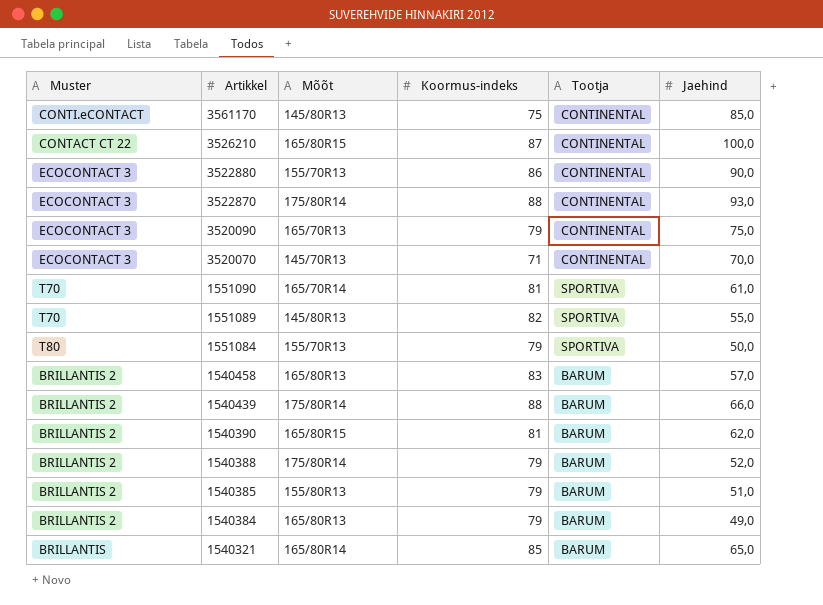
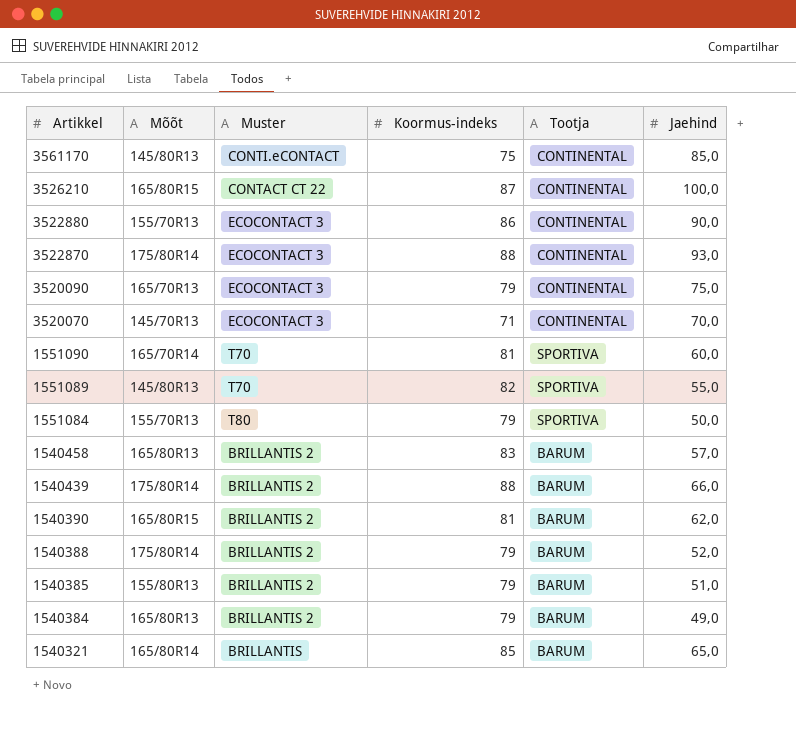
column Muster | position: 1 -> 3
1551090 | Jaehind: 61,0 -> 60,0

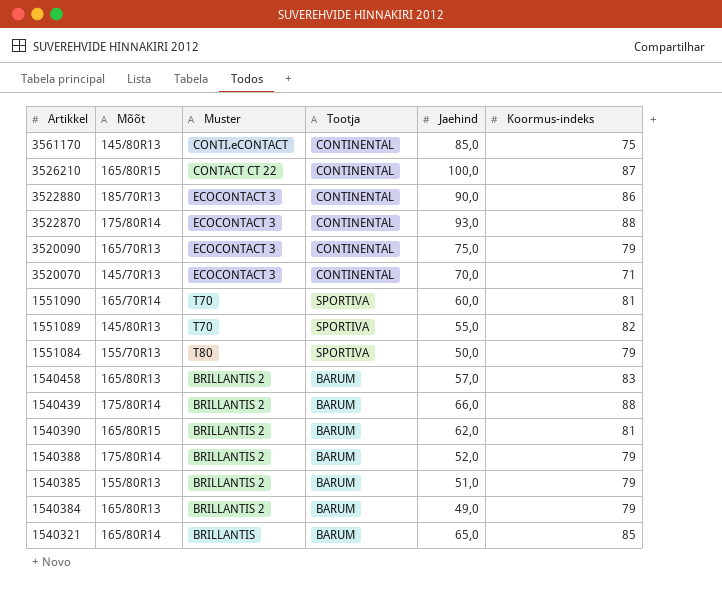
column Koormus-indeks | position: 4 -> 6
3522880 | Mõõt: 155/70R13 -> 185/70R13

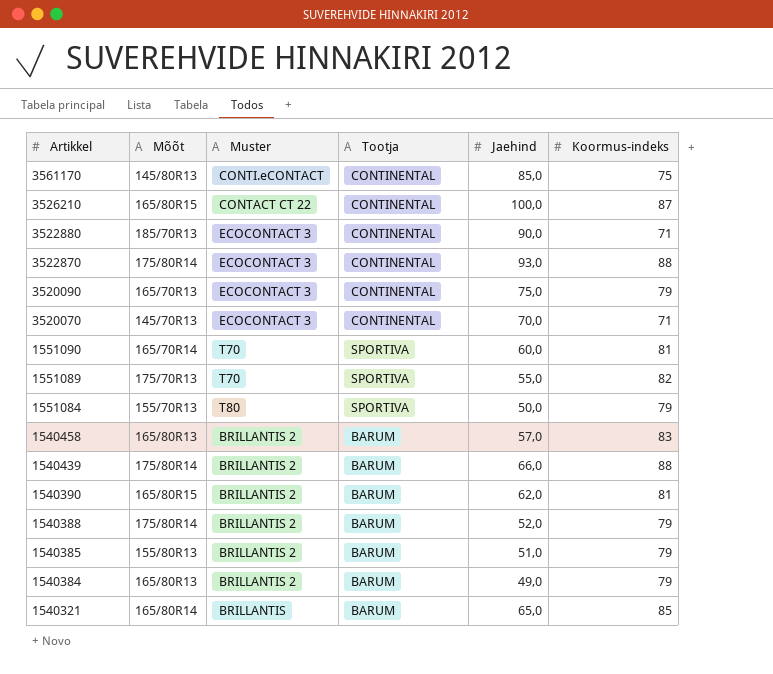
3522880 | Koormus-indeks: 86 -> 71
1551089 | Mõõt: 145/80R13 -> 175/70R13

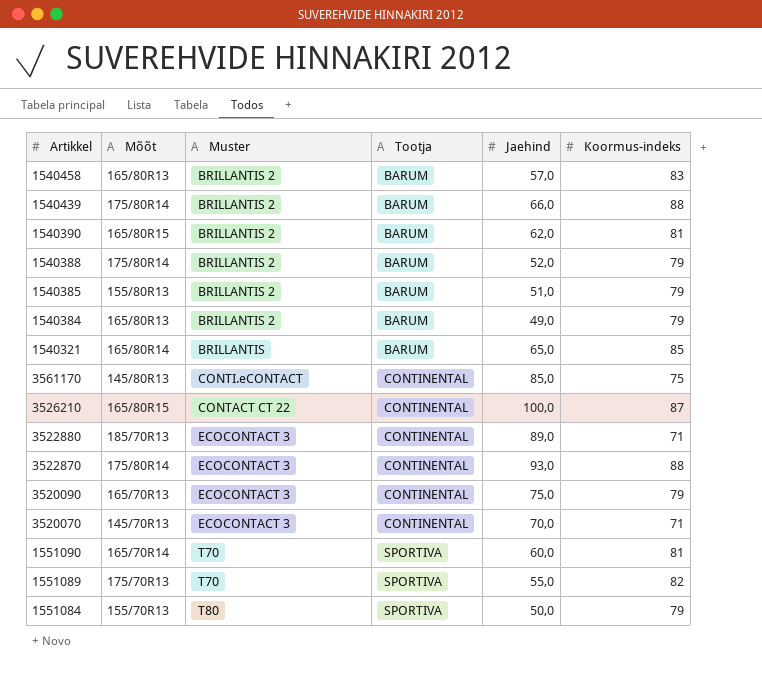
row order: Artikkel descending -> Tootja ascending
3522880 | Jaehind: 90,0 -> 89,0

